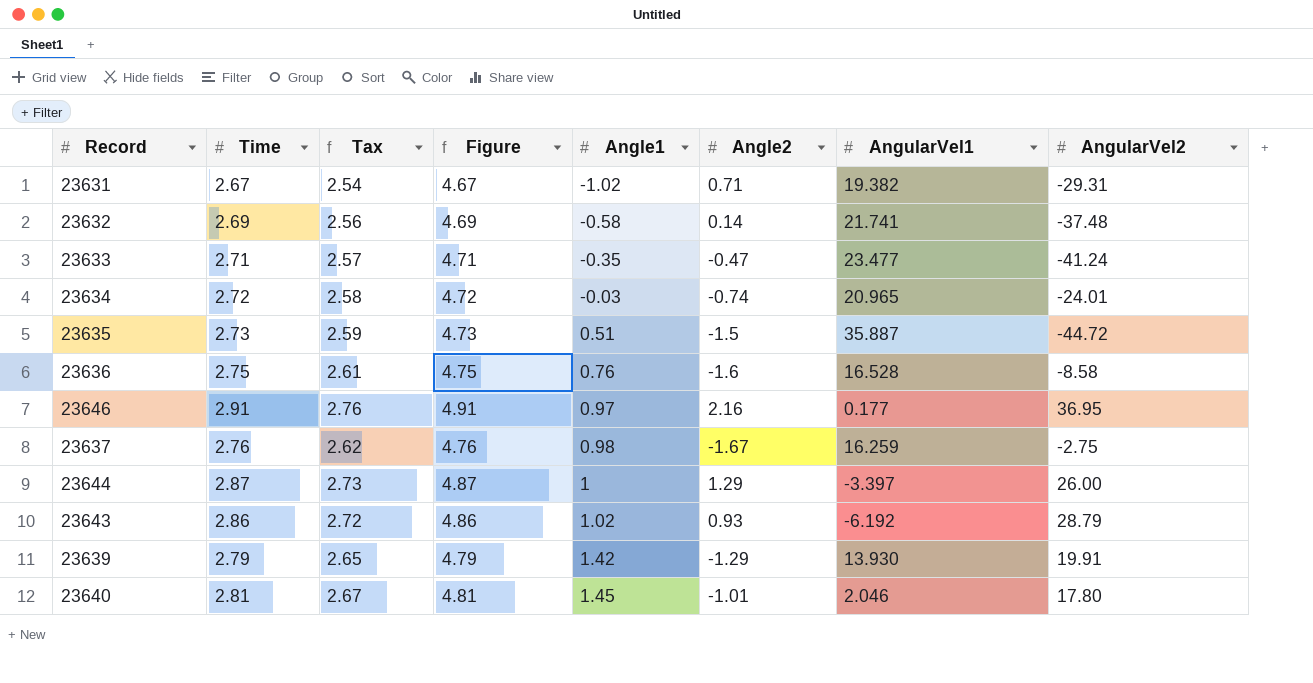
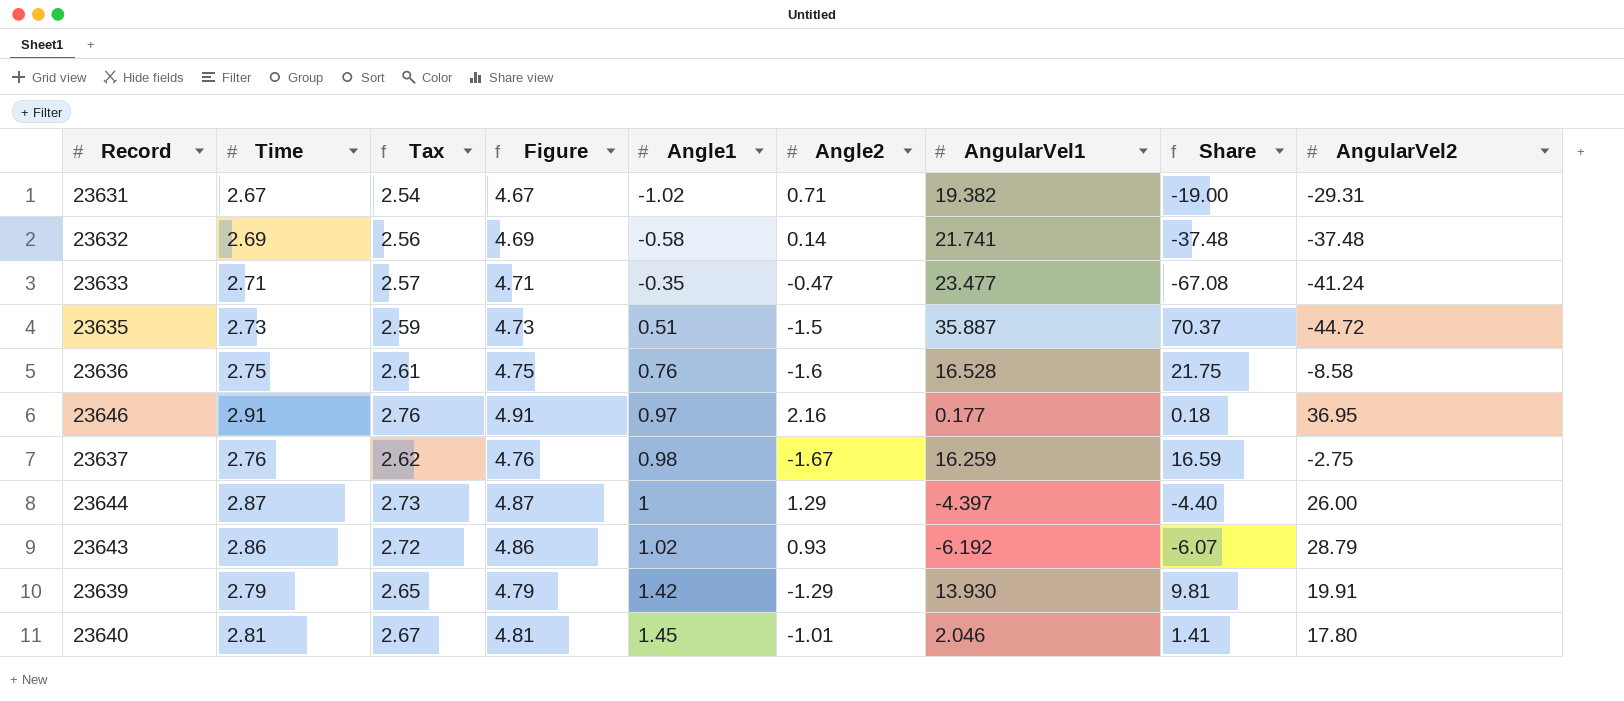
column Share | formula: none -> [AngularVel1] / [Angle1]
row 23634: 2.72 | 2.58 | 4.72 | -0.03 | -0.74 | 20.965 | -24.01 -> none
23644 | AngularVel1: -3.397 -> -4.397

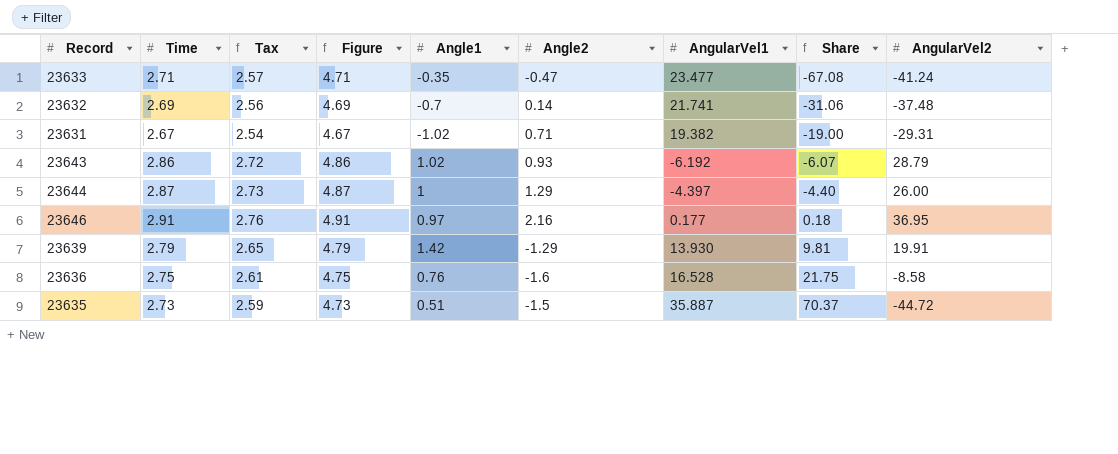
row order: Angle1 ascending -> Share ascending
row 23637: 2.76 | 2.62 | 4.76 | 0.98 | -1.67 | 16.259 | 16.59 | -2.75 -> none
row 23640: 2.81 | 2.67 | 4.81 | 1.45 | -1.01 | 2.046 | 1.41 | 17.80 -> none
23632 | Angle1: -0.58 -> -0.7
23632 | Share: -37.48 -> -31.06

